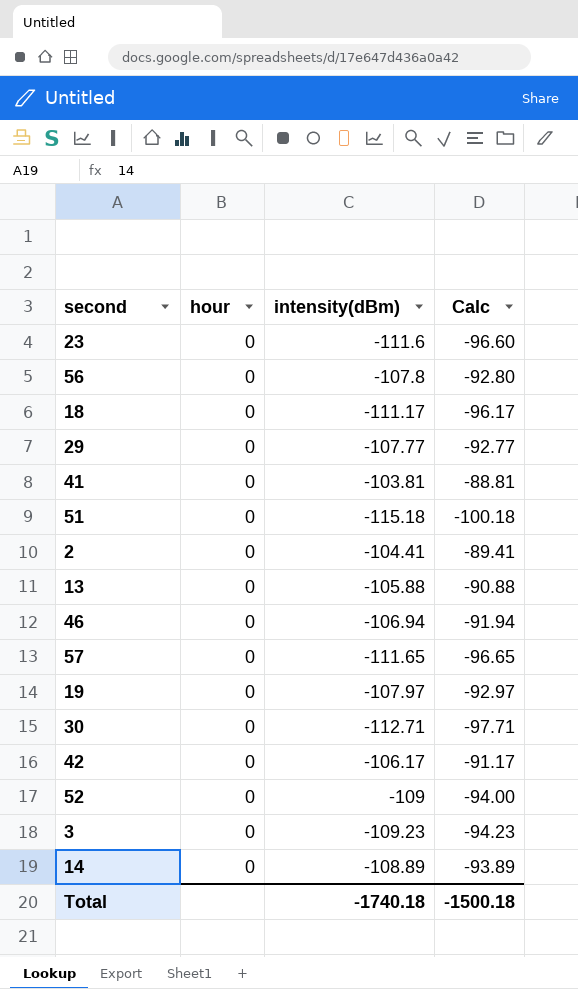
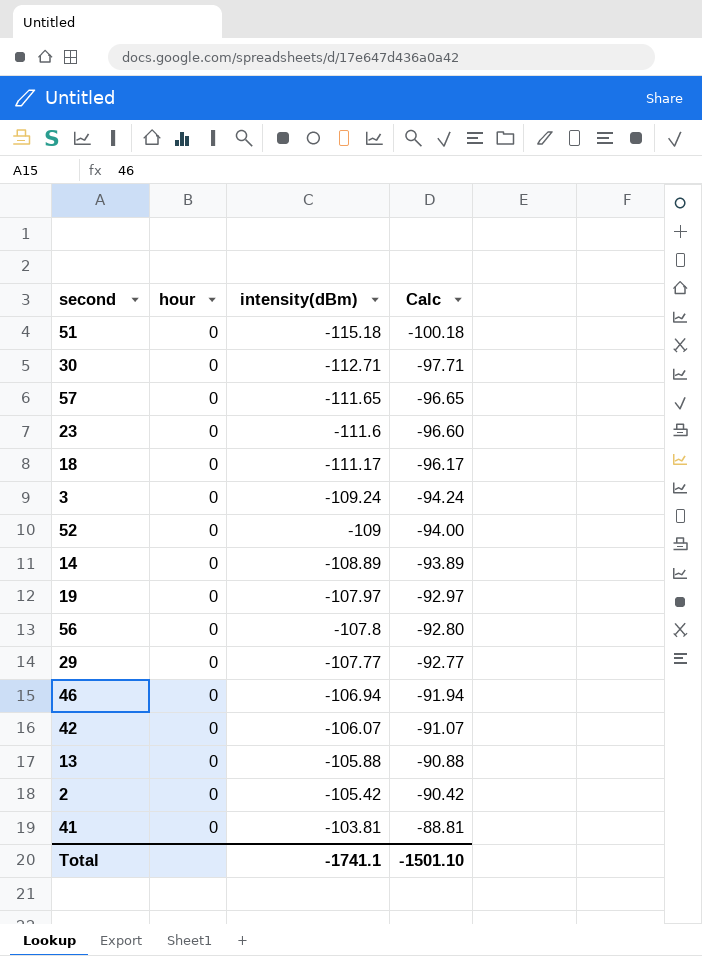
row order: none -> intensity(dBm) ascending
3 | intensity(dBm): -109.23 -> -109.24
3 | Calc: -94.23 -> -94.24
42 | intensity(dBm): -106.17 -> -106.07
42 | Calc: -91.17 -> -91.07
2 | intensity(dBm): -104.41 -> -105.42
2 | Calc: -89.41 -> -90.42
Total | intensity(dBm): -1740.18 -> -1741.1
Total | Calc: -1500.18 -> -1501.10

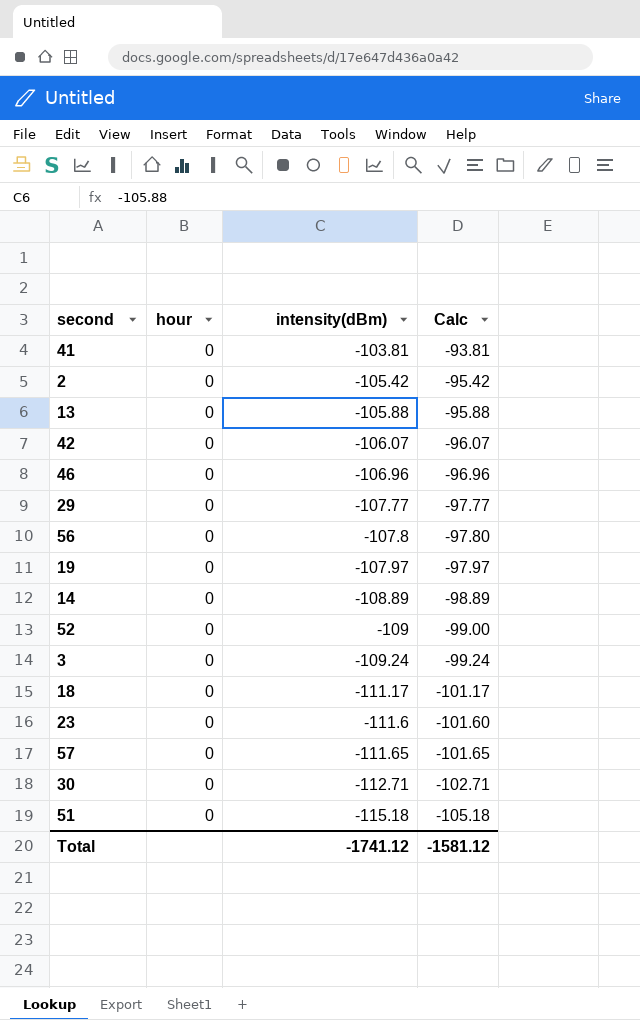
row order: intensity(dBm) ascending -> intensity(dBm) descending
column Calc | formula: [intensity(dBm)] + 15 -> [intensity(dBm)] + 10
46 | intensity(dBm): -106.94 -> -106.96
Total | intensity(dBm): -1741.1 -> -1741.12
Total | Calc: -1501.10 -> -1581.12

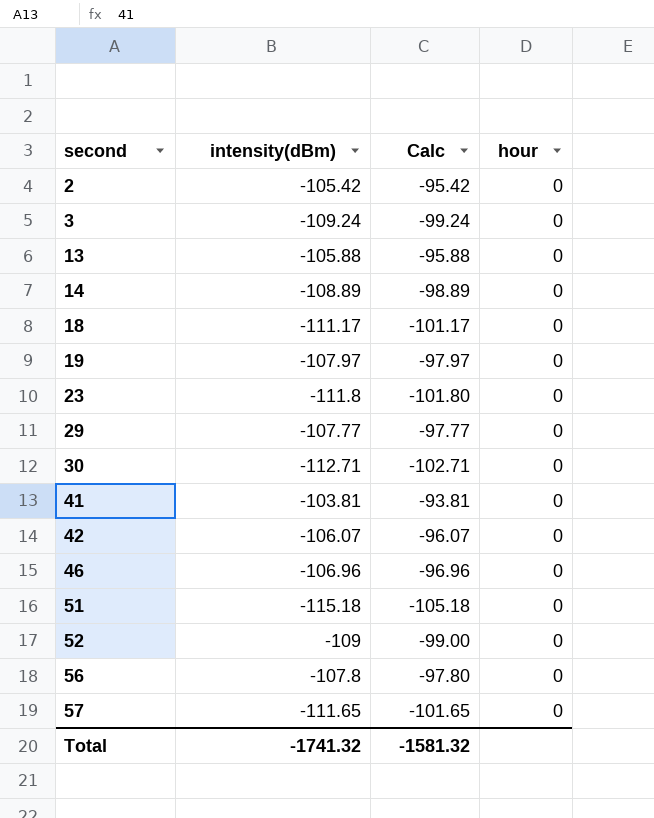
row order: intensity(dBm) descending -> second ascending
column hour | position: 2 -> 4
23 | intensity(dBm): -111.6 -> -111.8
23 | Calc: -101.60 -> -101.80
Total | intensity(dBm): -1741.12 -> -1741.32
Total | Calc: -1581.12 -> -1581.32

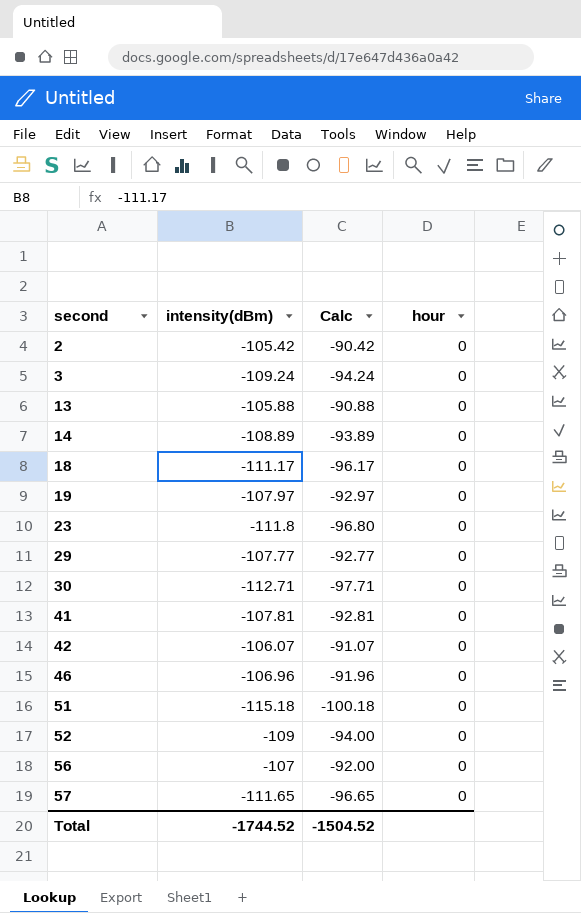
column Calc | formula: [intensity(dBm)] + 10 -> [intensity(dBm)] + 15
41 | intensity(dBm): -103.81 -> -107.81
56 | intensity(dBm): -107.8 -> -107
Total | intensity(dBm): -1741.32 -> -1744.52
Total | Calc: -1581.32 -> -1504.52

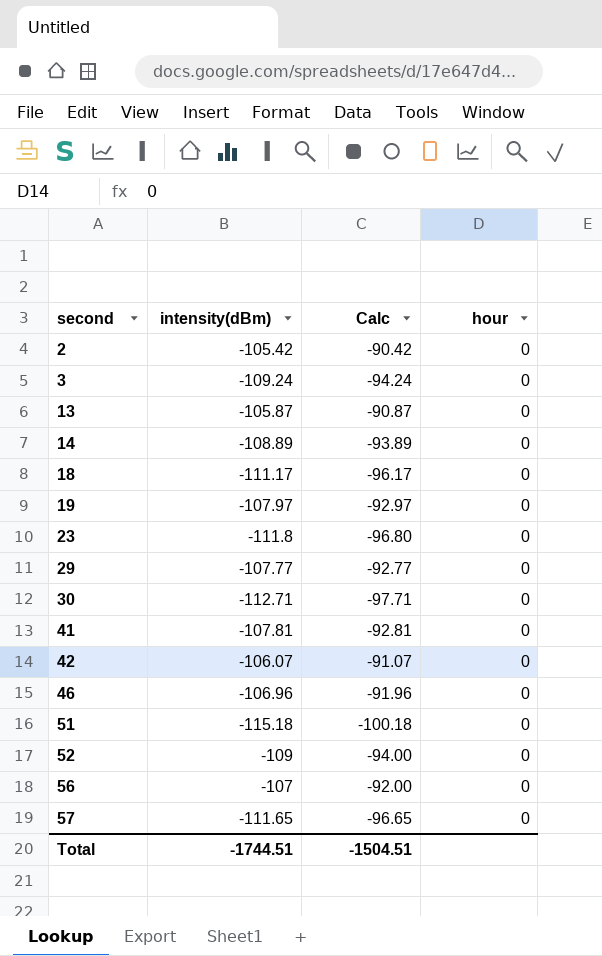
13 | intensity(dBm): -105.88 -> -105.87
13 | Calc: -90.88 -> -90.87
Total | intensity(dBm): -1744.52 -> -1744.51
Total | Calc: -1504.52 -> -1504.51

